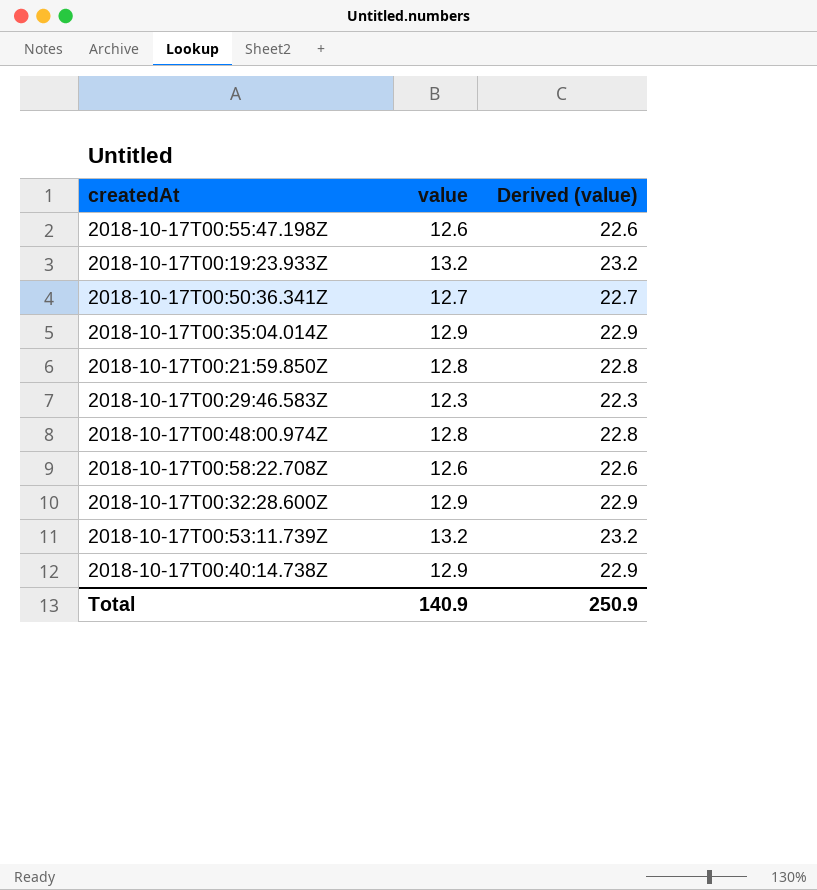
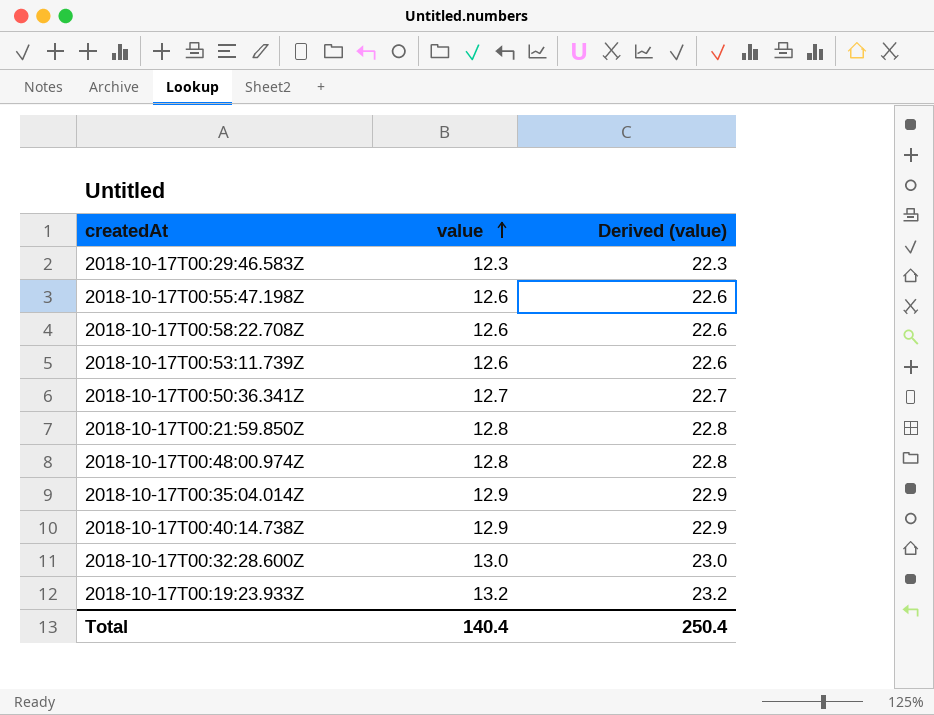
row order: none -> value ascending
2018-10-17T00:53:11.739Z | value: 13.2 -> 12.6
2018-10-17T00:53:11.739Z | Derived (value): 23.2 -> 22.6
2018-10-17T00:32:28.600Z | value: 12.9 -> 13.0
2018-10-17T00:32:28.600Z | Derived (value): 22.9 -> 23.0
Total | value: 140.9 -> 140.4
Total | Derived (value): 250.9 -> 250.4

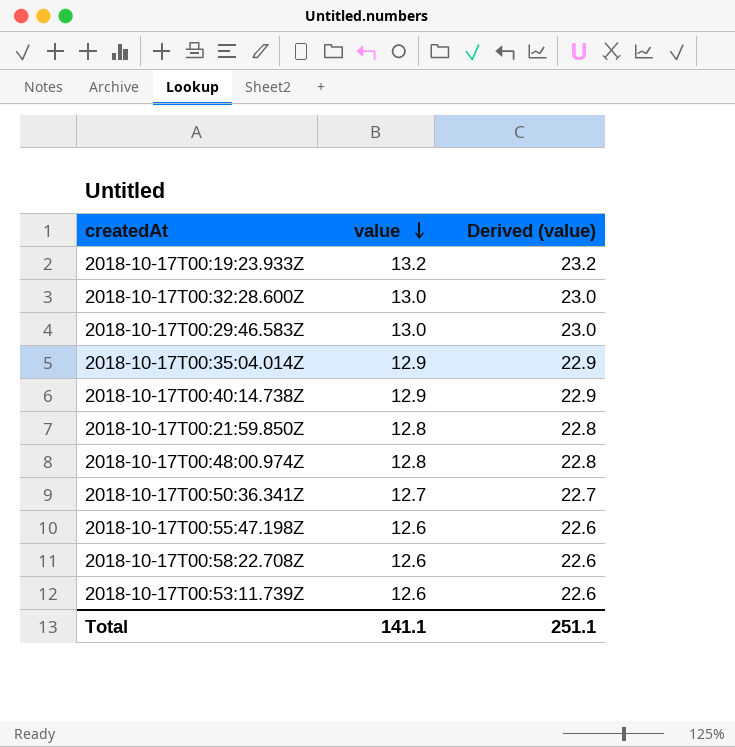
row order: value ascending -> value descending
2018-10-17T00:29:46.583Z | value: 12.3 -> 13.0
2018-10-17T00:29:46.583Z | Derived (value): 22.3 -> 23.0
Total | value: 140.4 -> 141.1
Total | Derived (value): 250.4 -> 251.1

